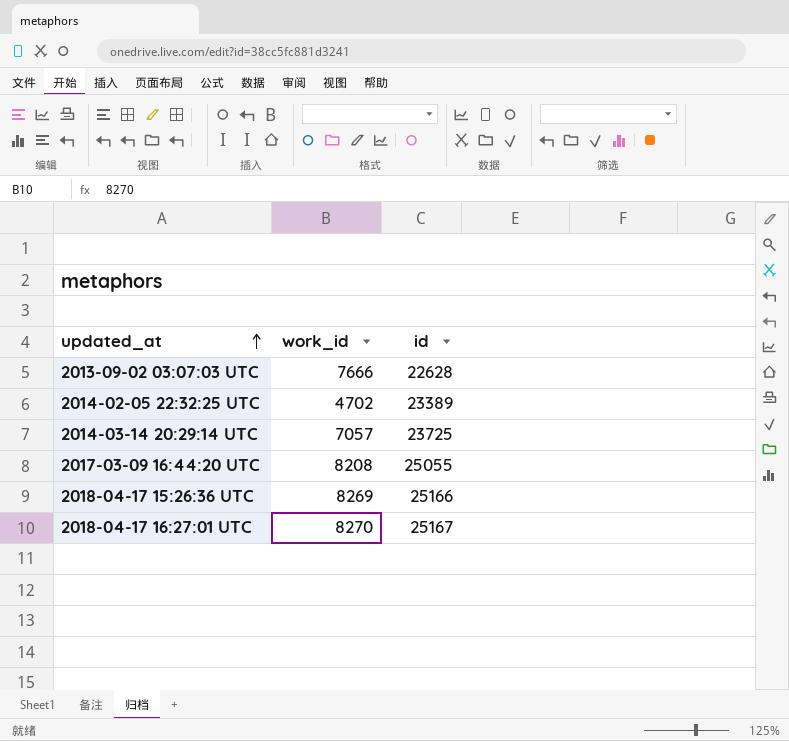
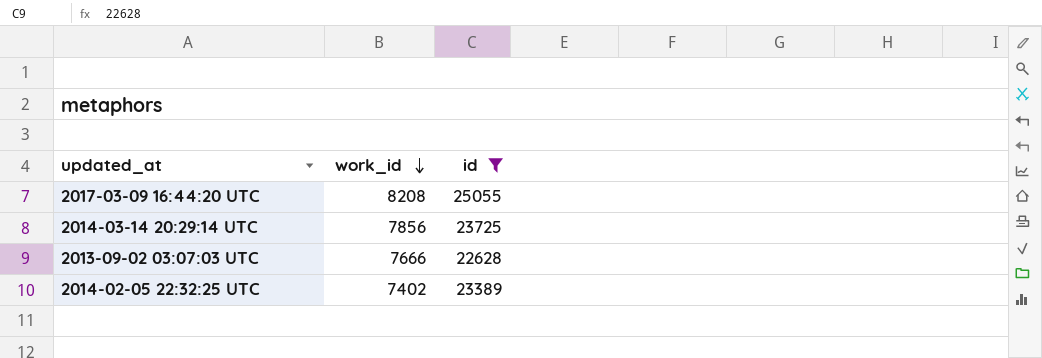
filter: none -> id <= 25055
row order: updated_at ascending -> work_id descending
2014-03-14 20:29:14 UTC | work_id: 7057 -> 7856
2014-02-05 22:32:25 UTC | work_id: 4702 -> 7402

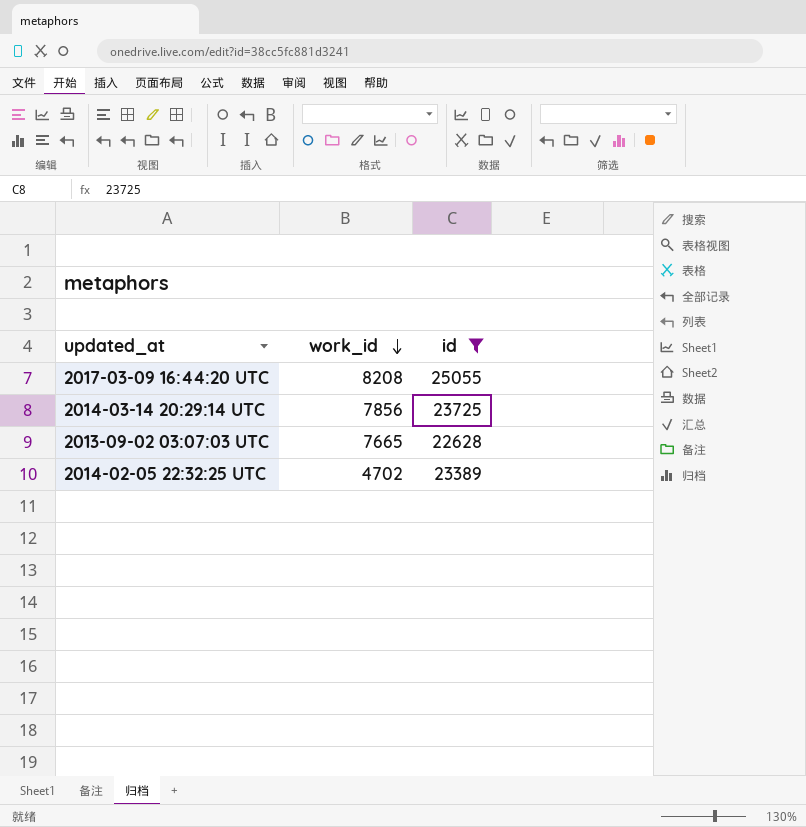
2013-09-02 03:07:03 UTC | work_id: 7666 -> 7665
2014-02-05 22:32:25 UTC | work_id: 7402 -> 4702

